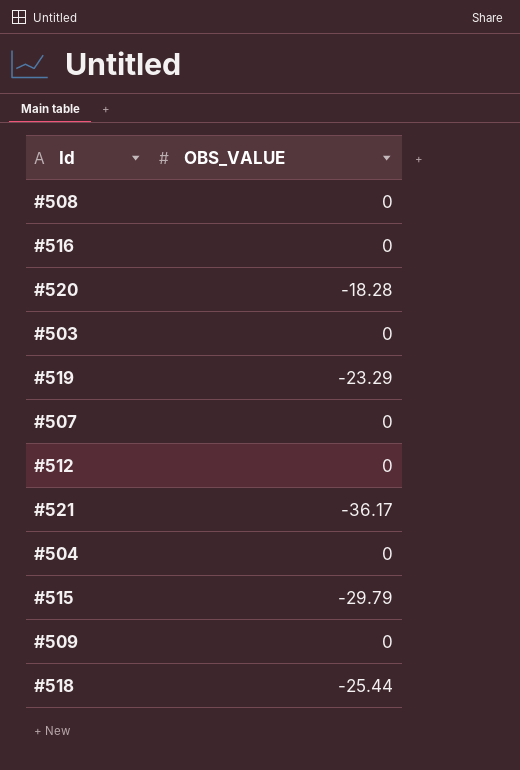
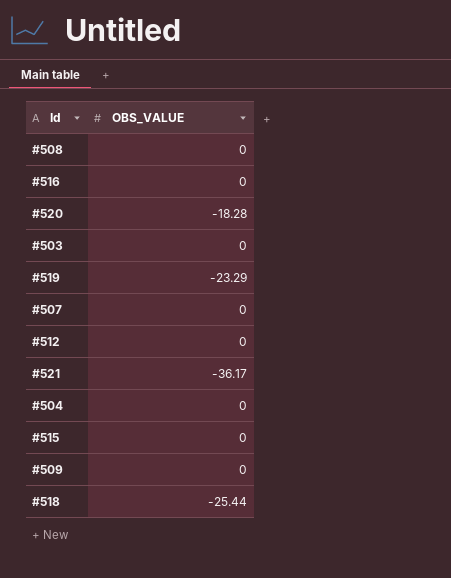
#515 | OBS_VALUE: -29.79 -> 0

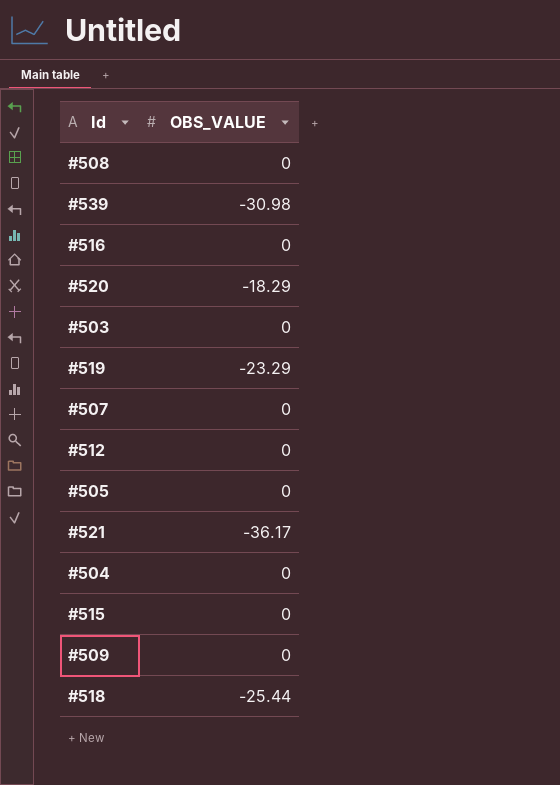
row #539: none -> -30.98
#520 | OBS_VALUE: -18.28 -> -18.29
row #505: none -> 0

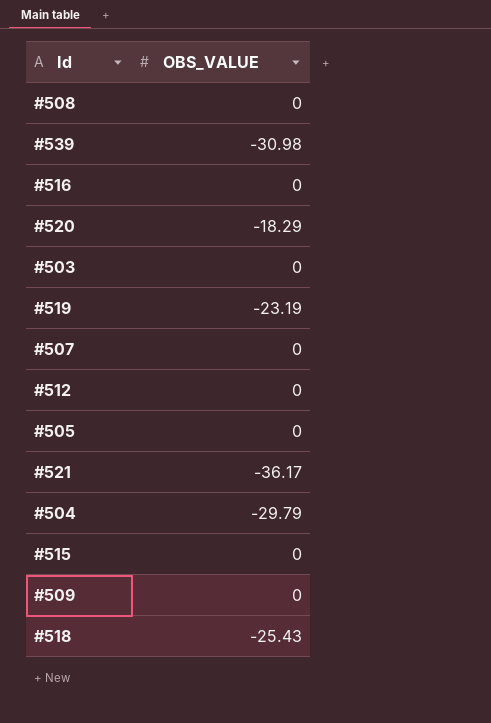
#519 | OBS_VALUE: -23.29 -> -23.19
#504 | OBS_VALUE: 0 -> -29.79
#518 | OBS_VALUE: -25.44 -> -25.43

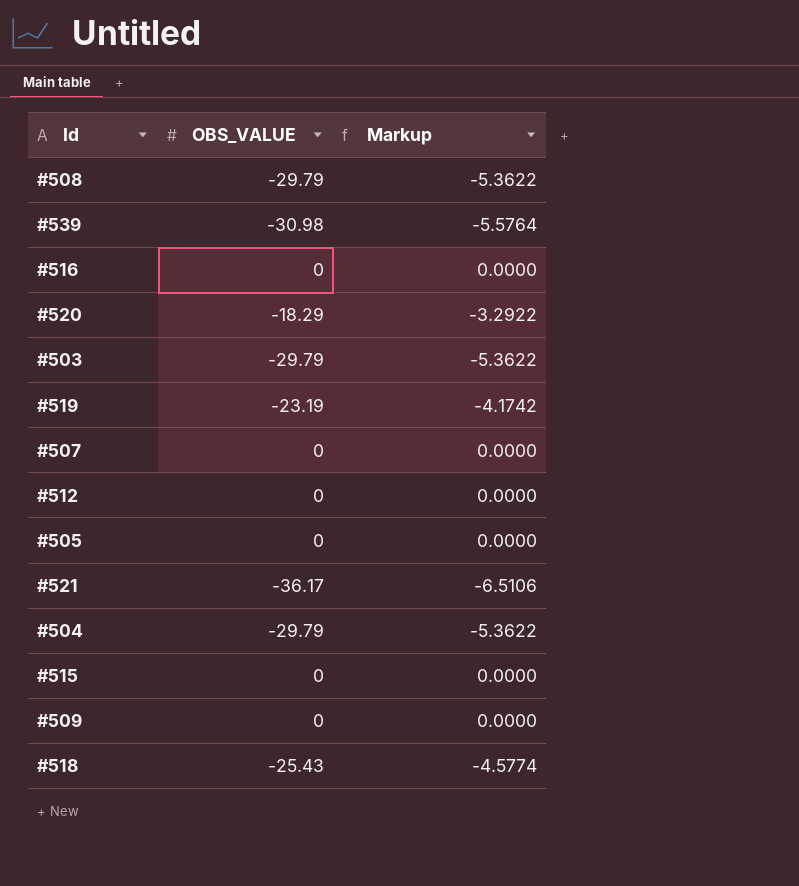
column Markup | formula: none -> [OBS_VALUE] * 0.18
#508 | OBS_VALUE: 0 -> -29.79
#503 | OBS_VALUE: 0 -> -29.79

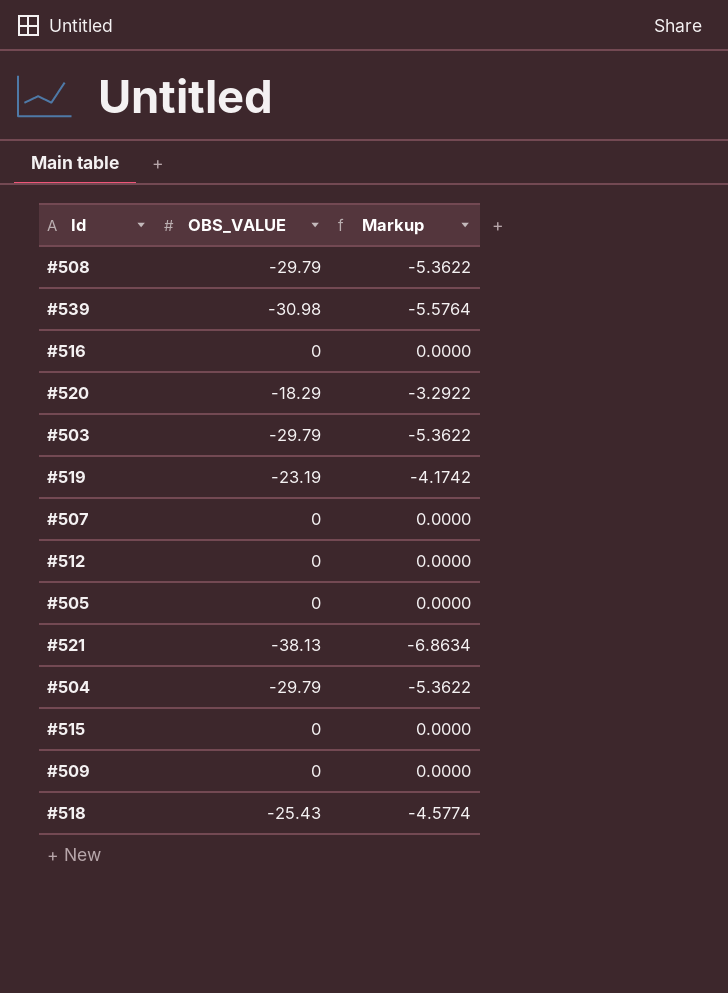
#521 | OBS_VALUE: -36.17 -> -38.13
#521 | Markup: -6.5106 -> -6.8634

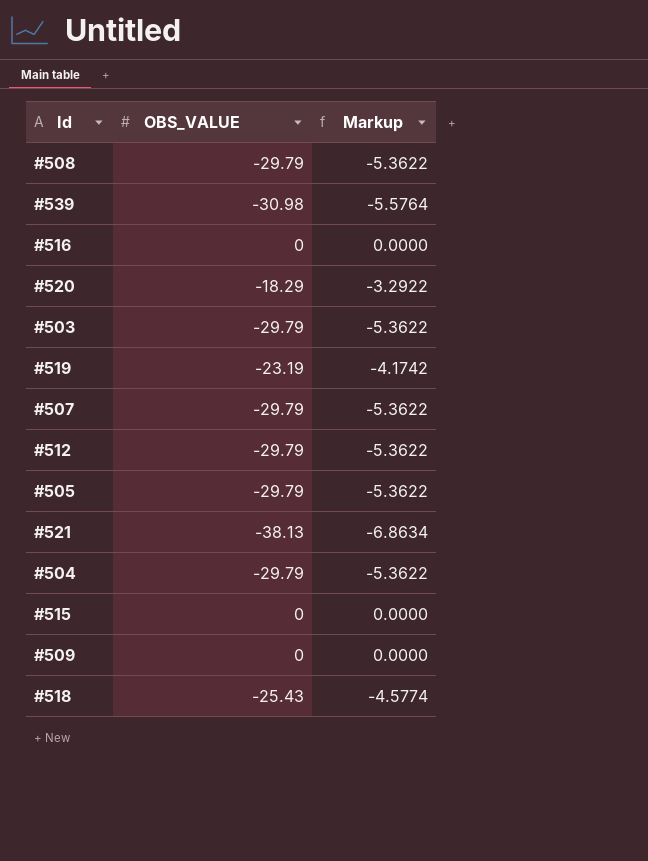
#507 | OBS_VALUE: 0 -> -29.79
#507 | Markup: 0.0000 -> -5.3622
#512 | OBS_VALUE: 0 -> -29.79
#512 | Markup: 0.0000 -> -5.3622
#505 | OBS_VALUE: 0 -> -29.79
#505 | Markup: 0.0000 -> -5.3622

